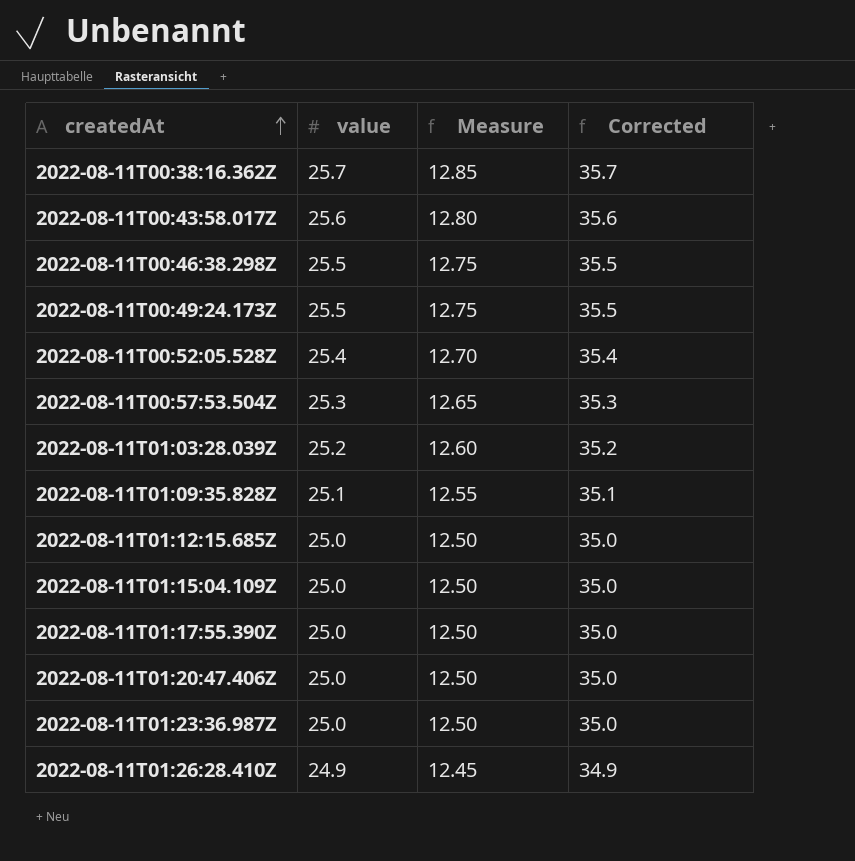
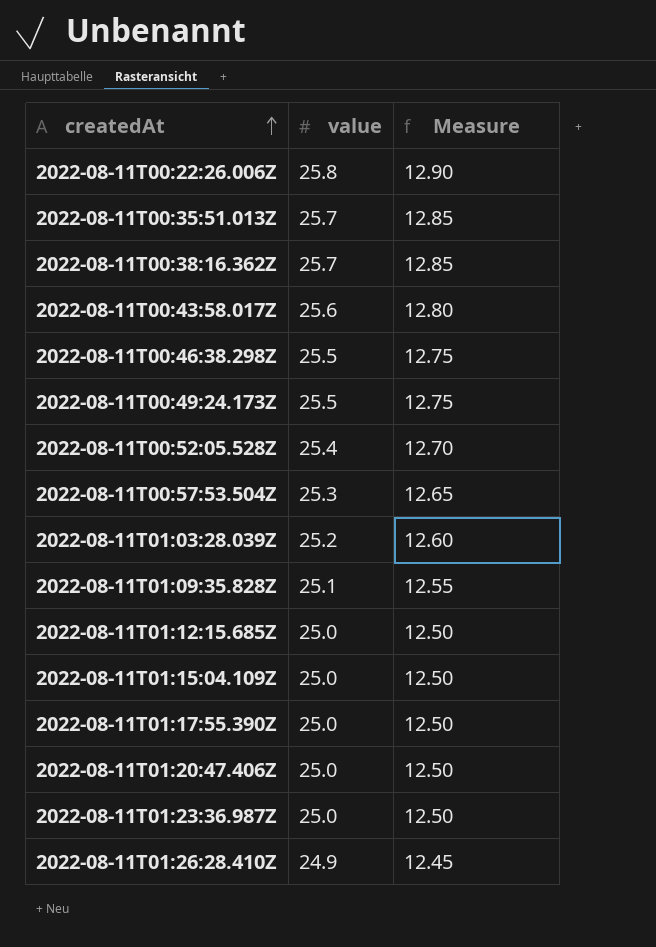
column Corrected | formula: [value] + 10 -> none
row 2022-08-11T00:22:26.006Z: none -> 25.8 | 12.90
row 2022-08-11T00:35:51.013Z: none -> 25.7 | 12.85

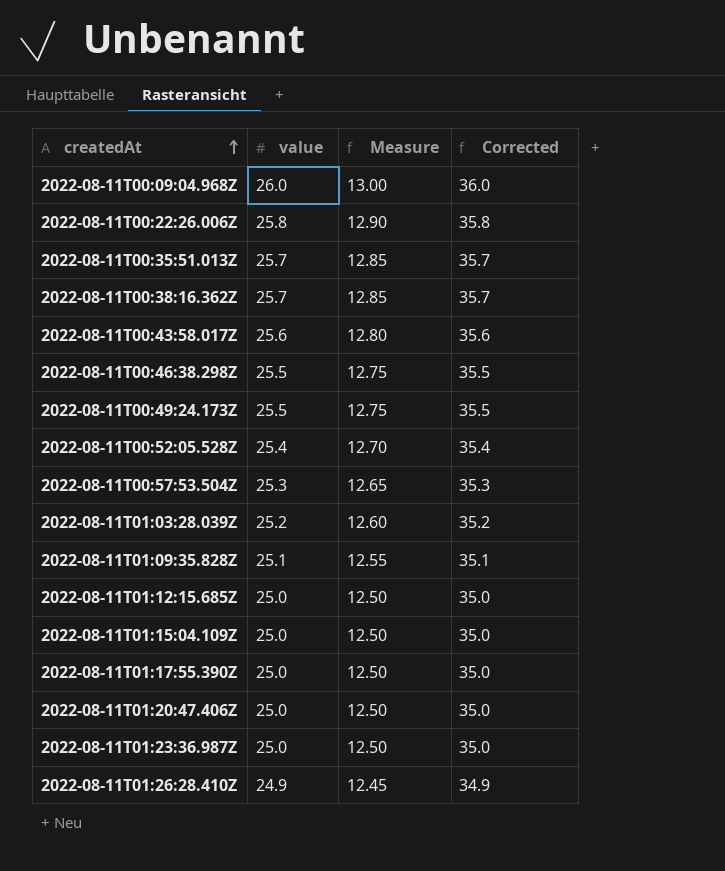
column Corrected | formula: none -> [value] + 10
row 2022-08-11T00:09:04.968Z: none -> 26.0 | 13.00 | 36.0

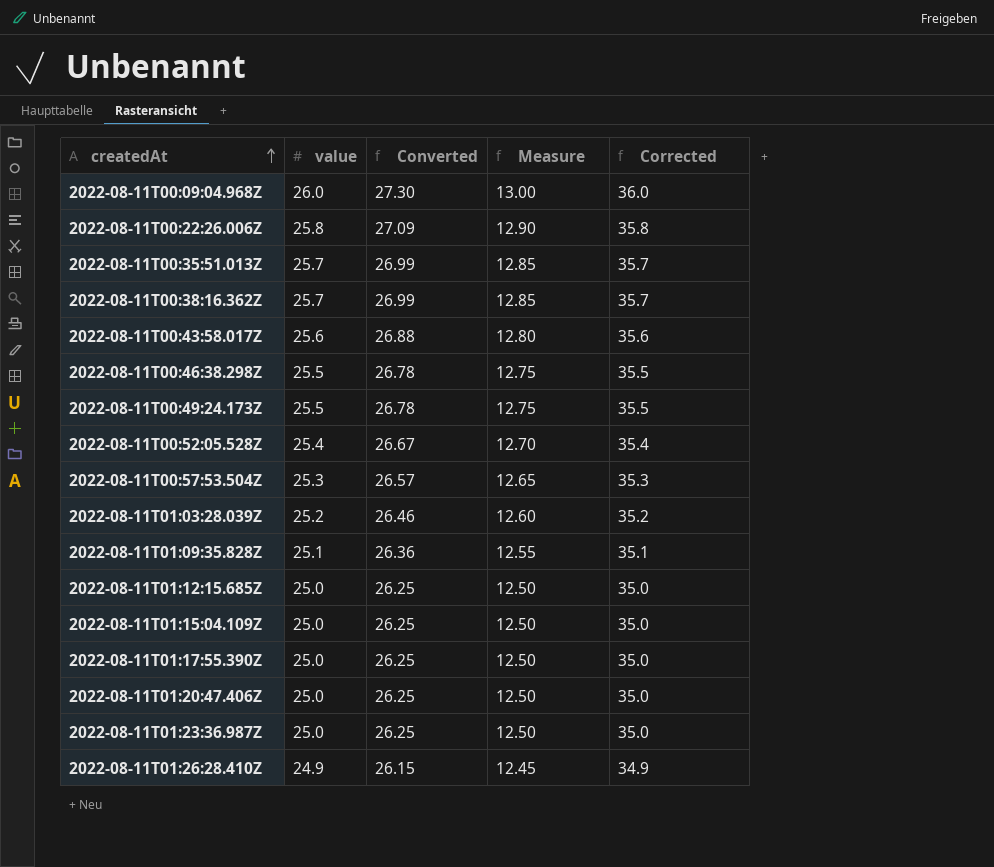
column Converted | formula: none -> [value] * 1.05

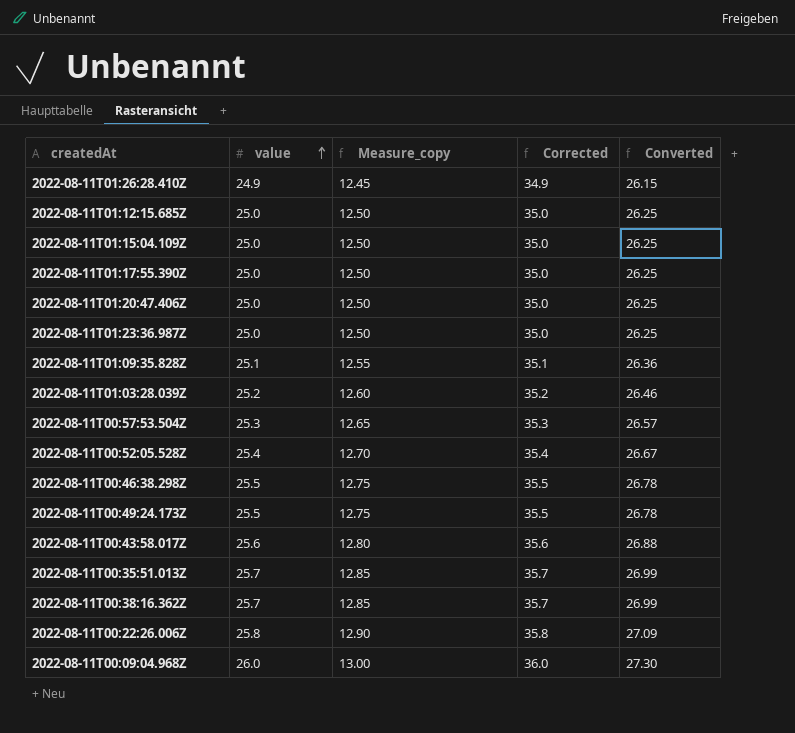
row order: createdAt ascending -> value ascending
column name: Measure -> Measure_copy
column Converted | position: 3 -> 5

